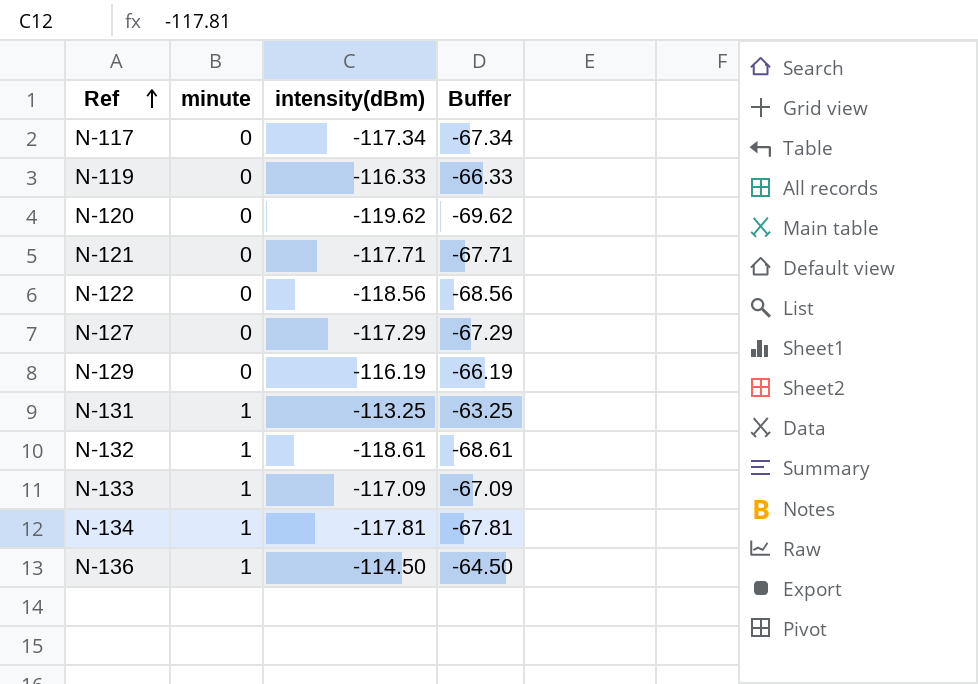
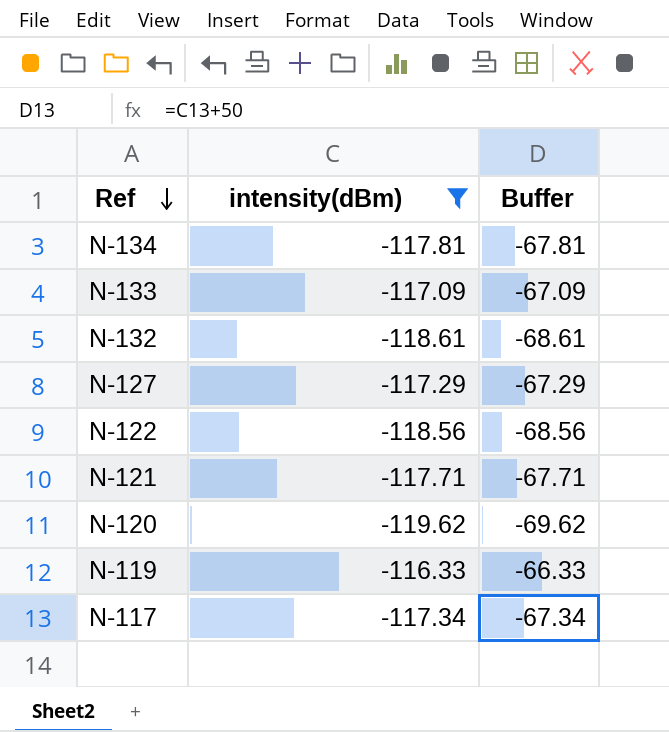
filter: none -> intensity(dBm) <= -116.33
row order: Ref ascending -> Ref descending
column minute | position: 2 -> none

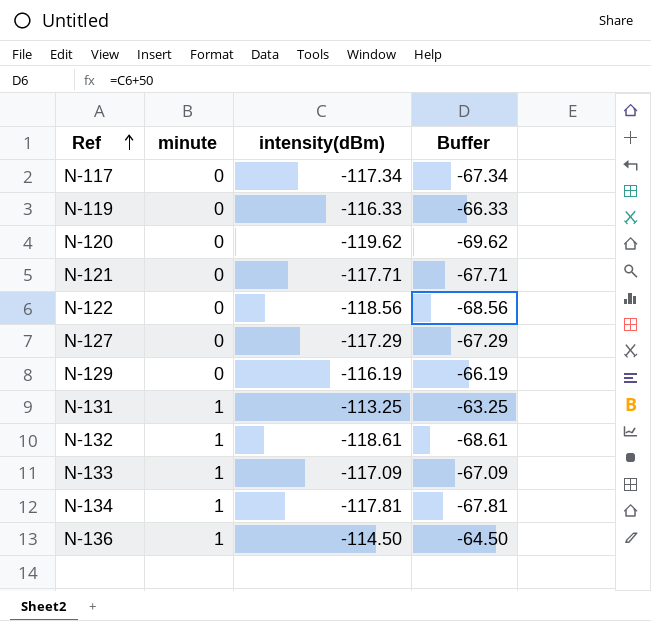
filter: intensity(dBm) <= -116.33 -> none
row order: Ref descending -> Ref ascending
column minute | position: none -> 2

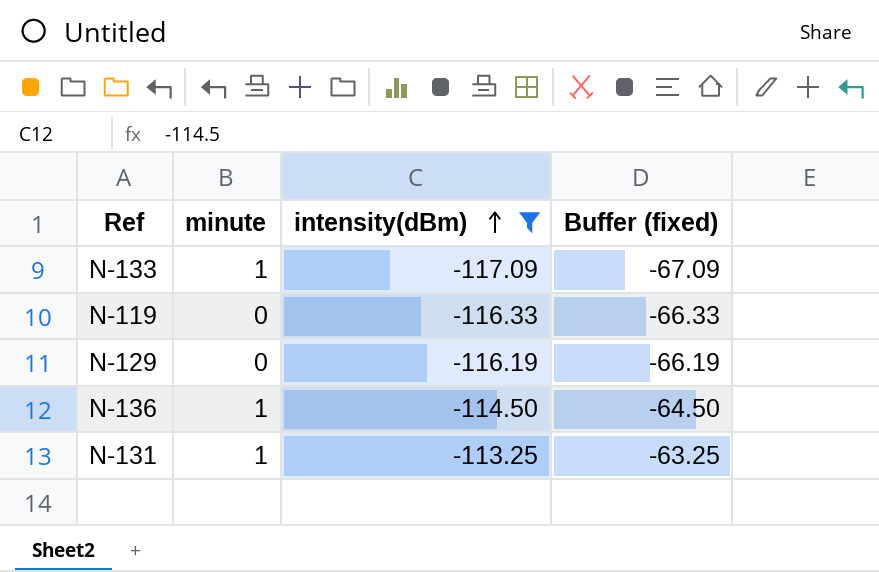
filter: none -> intensity(dBm) >= -117.09
row order: Ref ascending -> intensity(dBm) ascending
column name: Buffer -> Buffer (fixed)

